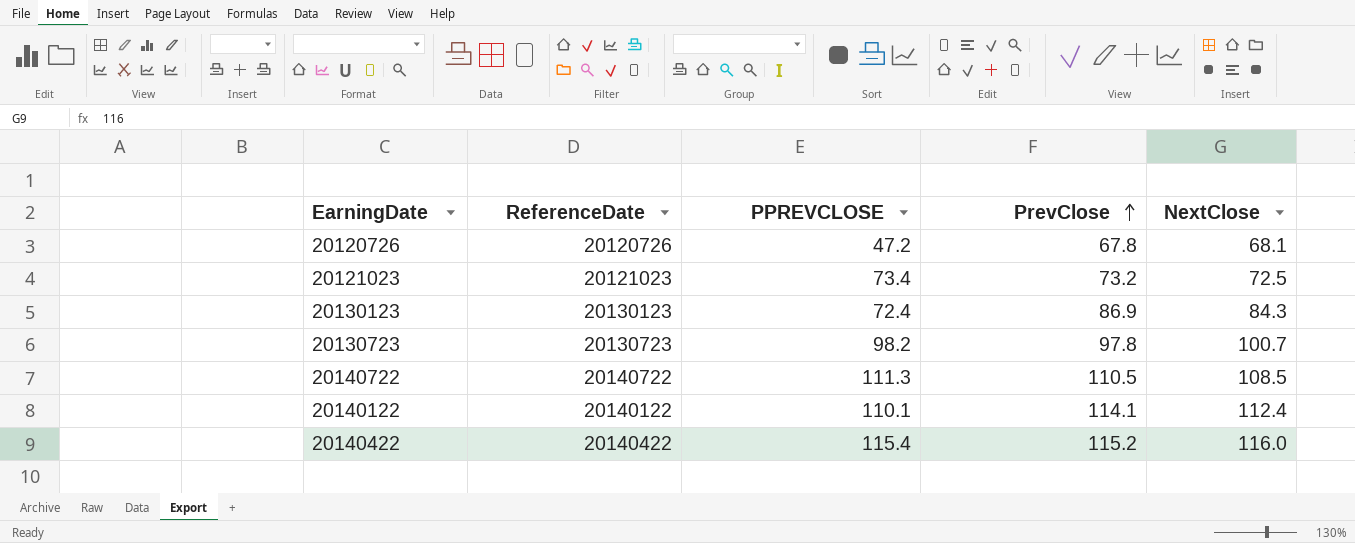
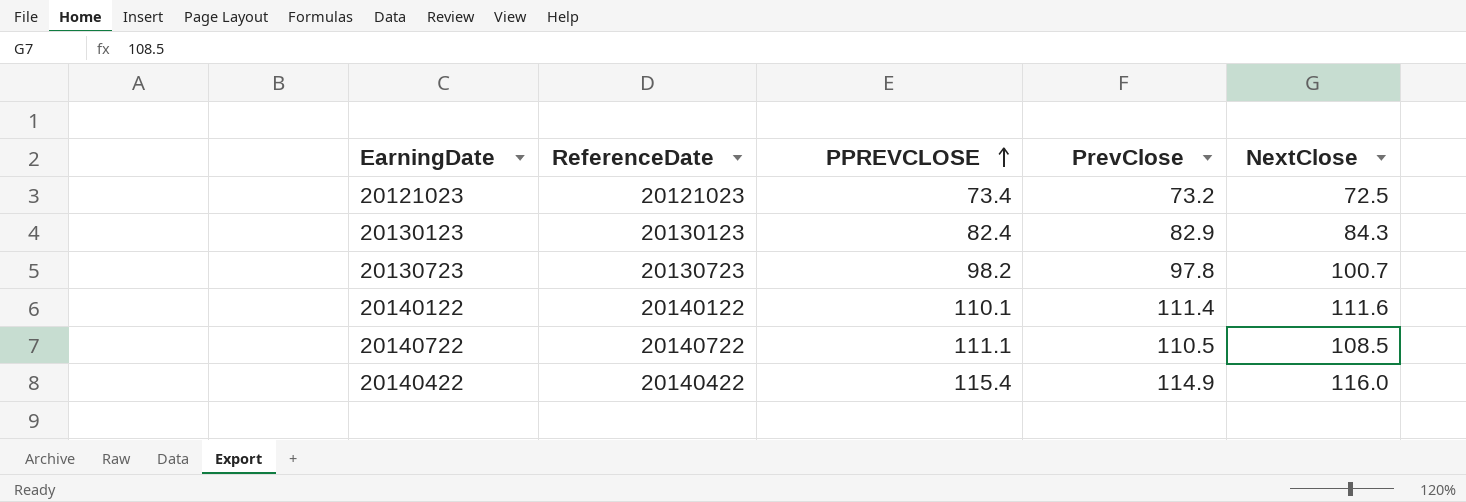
row order: PrevClose ascending -> PPREVCLOSE ascending
row 20120726: 20120726 | 47.2 | 67.8 | 68.1 -> none
20130123 | PPREVCLOSE: 72.4 -> 82.4
20130123 | PrevClose: 86.9 -> 82.9
20140122 | PrevClose: 114.1 -> 111.4
20140122 | NextClose: 112.4 -> 111.6
20140722 | PPREVCLOSE: 111.3 -> 111.1
20140422 | PrevClose: 115.2 -> 114.9

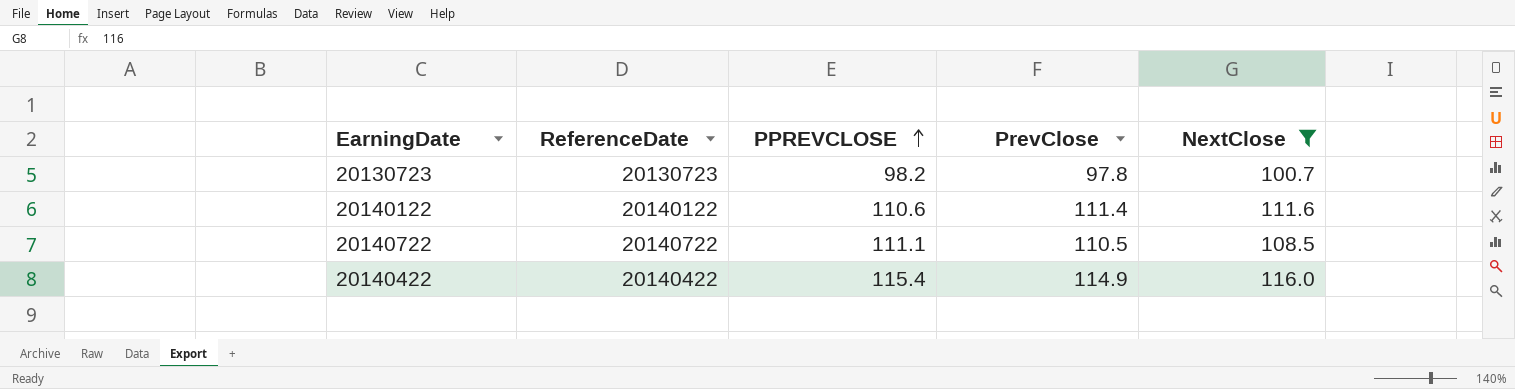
filter: none -> NextClose >= 100.7
20140122 | PPREVCLOSE: 110.1 -> 110.6

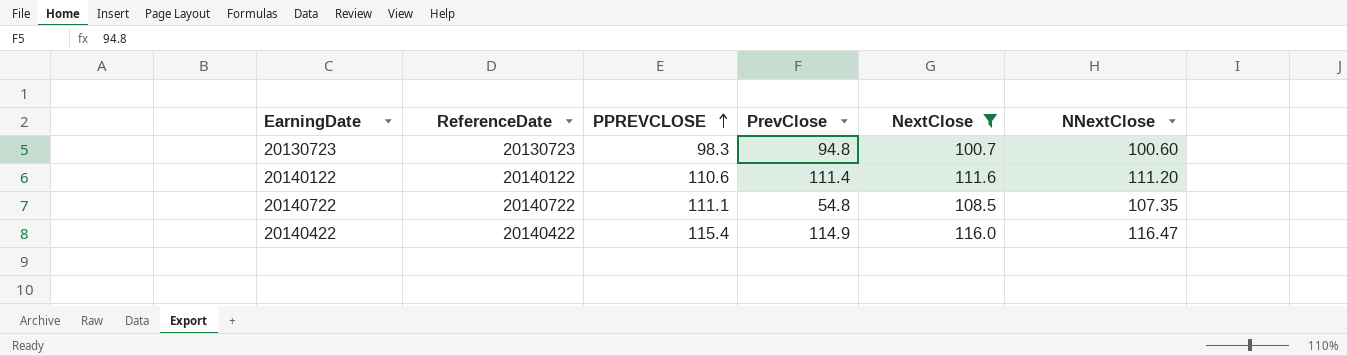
column NNextClose | position: none -> 6
20130723 | PPREVCLOSE: 98.2 -> 98.3
20130723 | PrevClose: 97.8 -> 94.8
20140722 | PrevClose: 110.5 -> 54.8

